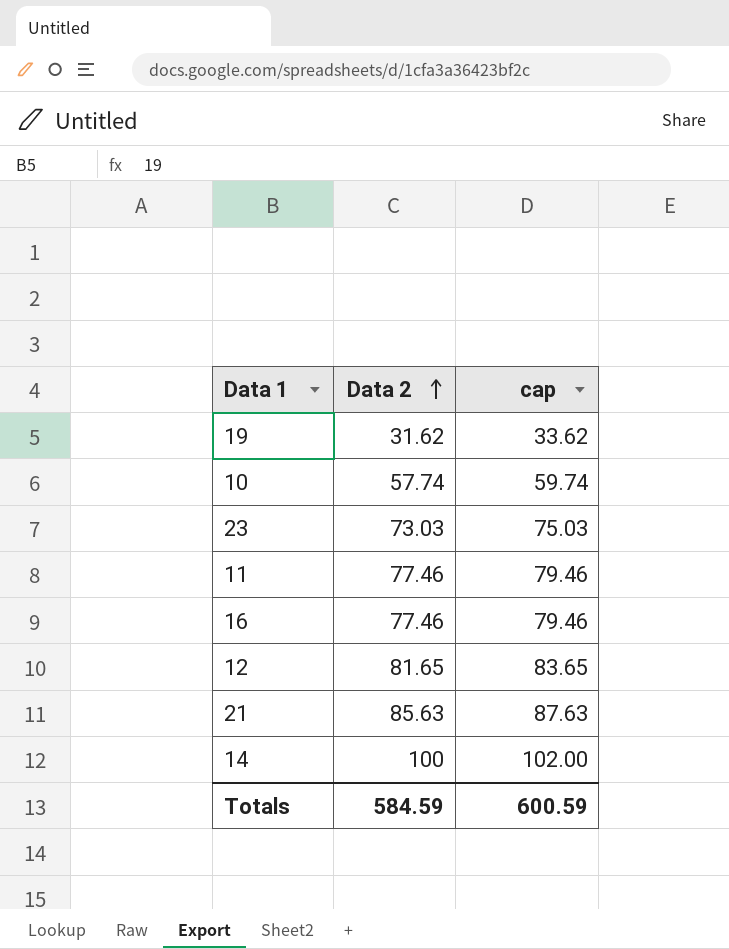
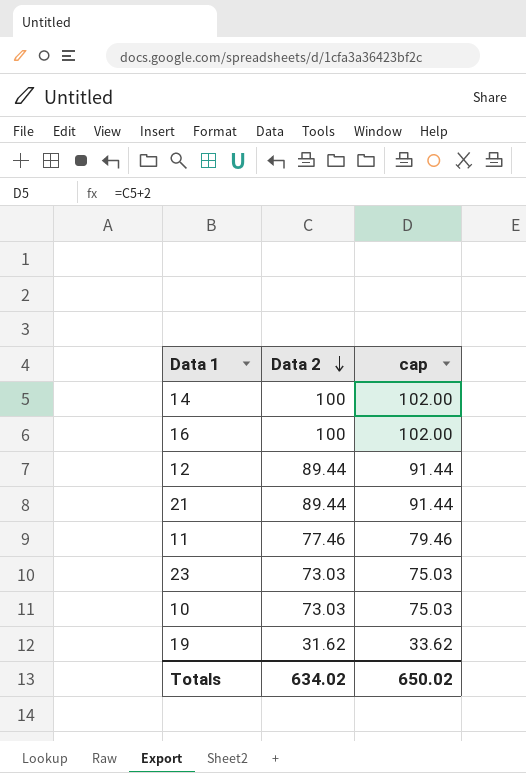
row order: Data 2 ascending -> Data 2 descending
16 | Data 2: 77.46 -> 100
16 | cap: 79.46 -> 102.00
12 | Data 2: 81.65 -> 89.44
12 | cap: 83.65 -> 91.44
21 | Data 2: 85.63 -> 89.44
21 | cap: 87.63 -> 91.44
10 | Data 2: 57.74 -> 73.03
10 | cap: 59.74 -> 75.03
Totals | Data 2: 584.59 -> 634.02
Totals | cap: 600.59 -> 650.02

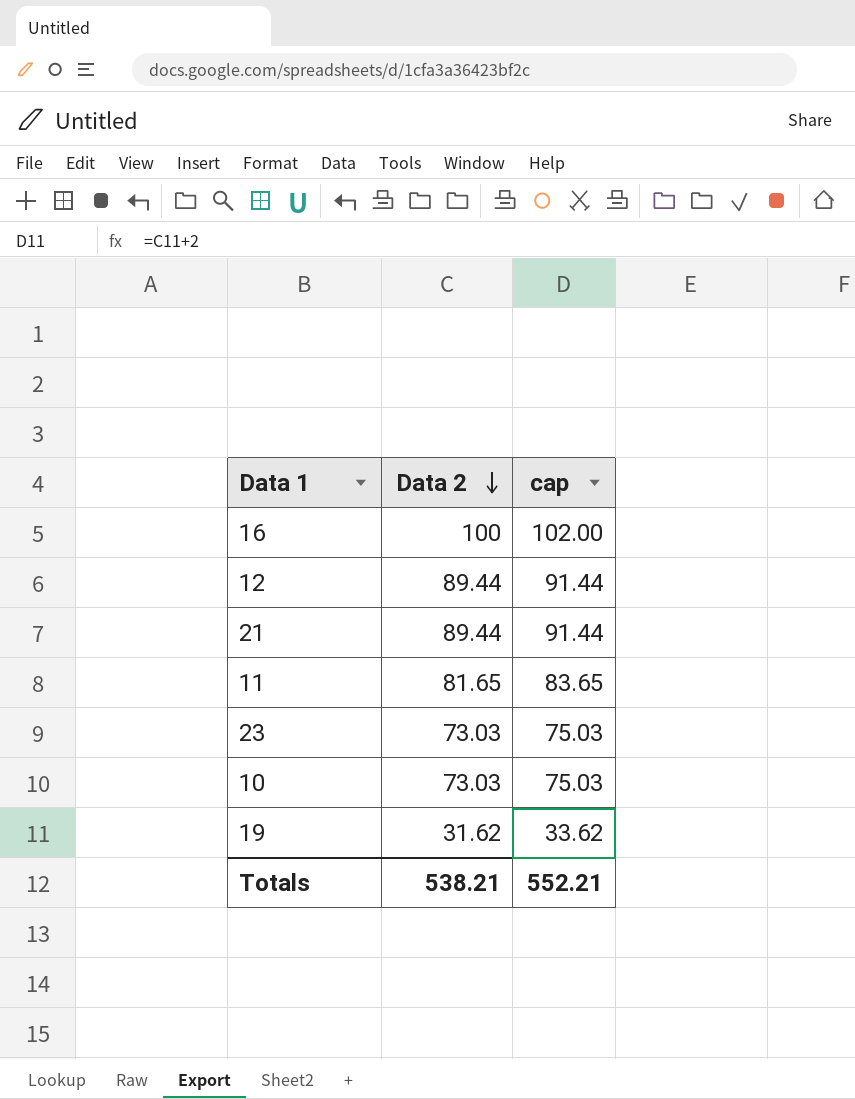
row 14: 100 | 102.00 -> none
11 | Data 2: 77.46 -> 81.65
11 | cap: 79.46 -> 83.65
Totals | Data 2: 634.02 -> 538.21
Totals | cap: 650.02 -> 552.21

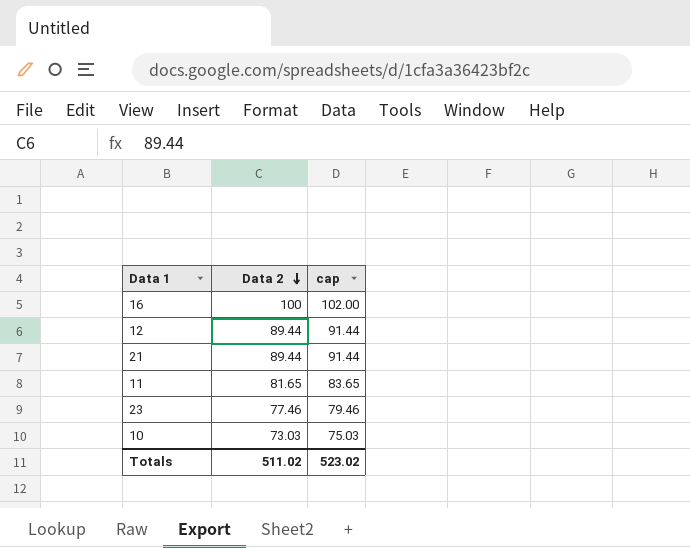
row 19: 31.62 | 33.62 -> none
23 | Data 2: 73.03 -> 77.46
23 | cap: 75.03 -> 79.46
Totals | Data 2: 538.21 -> 511.02
Totals | cap: 552.21 -> 523.02

